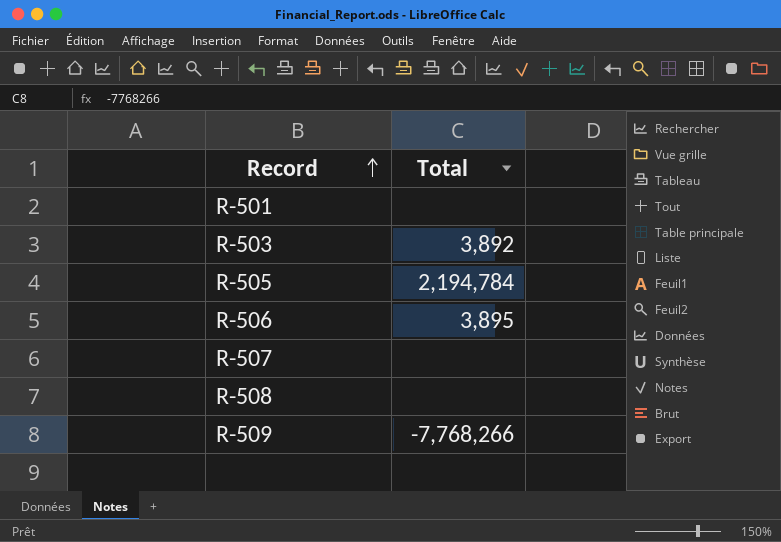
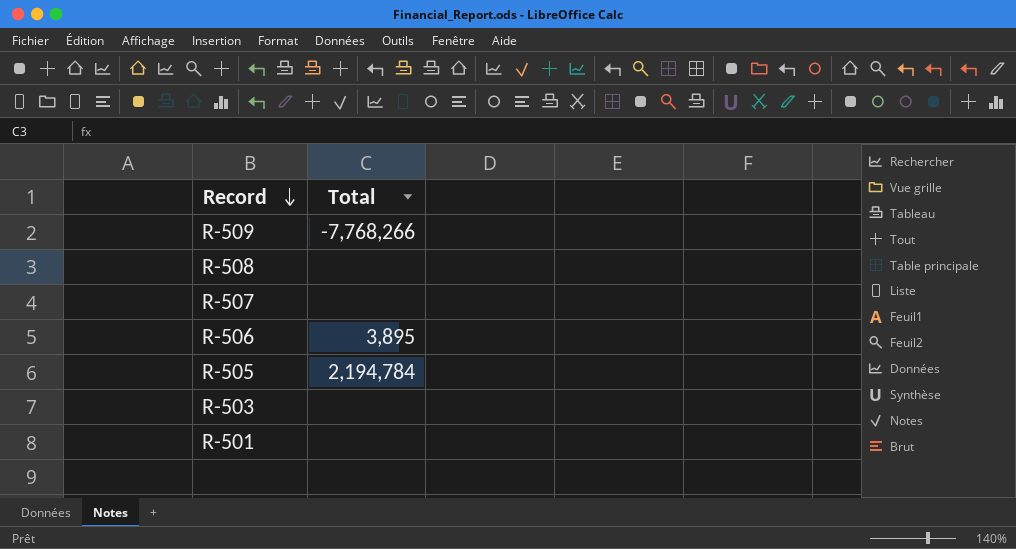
row order: Record ascending -> Record descending
R-503 | Total: 3,892 -> none

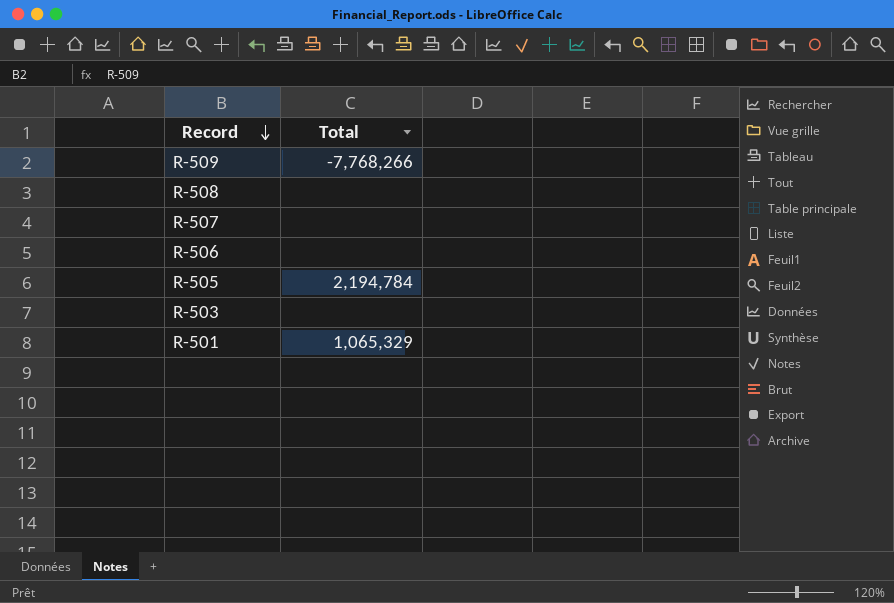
R-506 | Total: 3,895 -> none
R-501 | Total: none -> 1,065,329

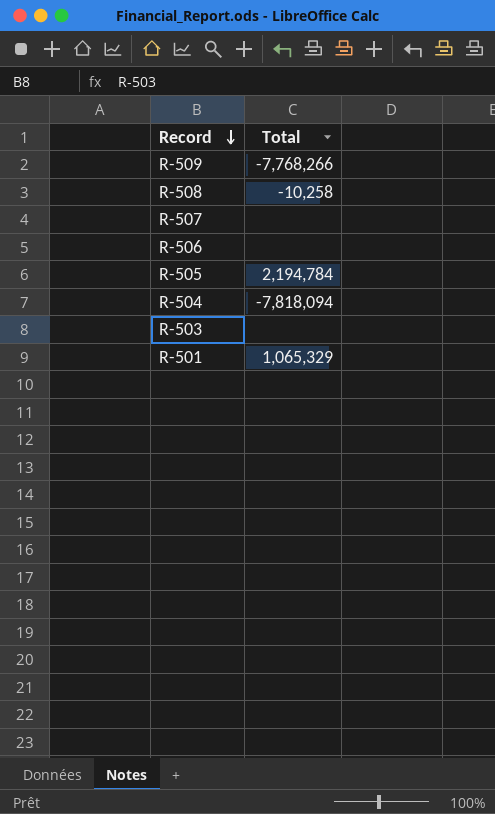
R-508 | Total: none -> -10,258
row R-504: none -> -7,818,094

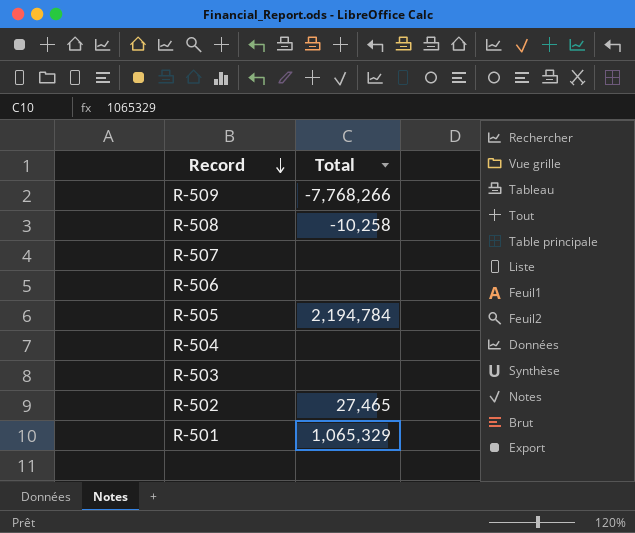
R-504 | Total: -7,818,094 -> none
row R-502: none -> 27,465

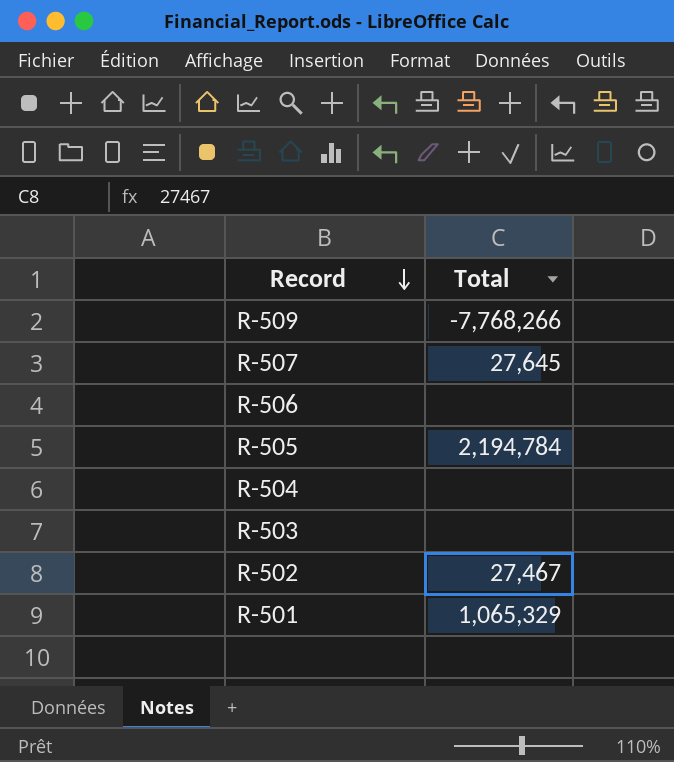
row R-508: -10,258 -> none
R-507 | Total: none -> 27,645
R-502 | Total: 27,465 -> 27,467

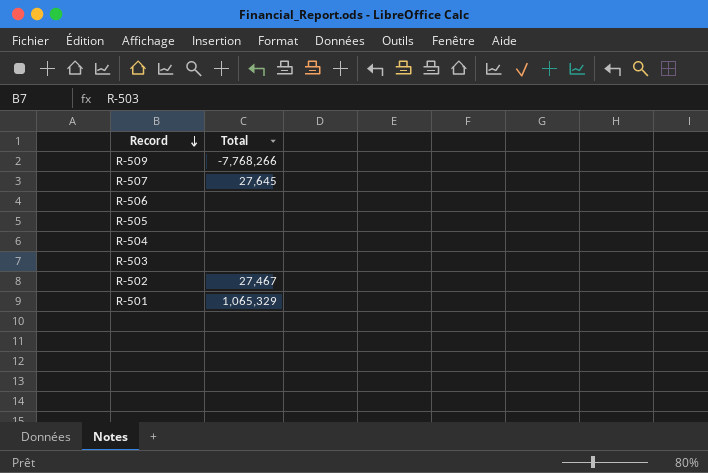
R-505 | Total: 2,194,784 -> none

